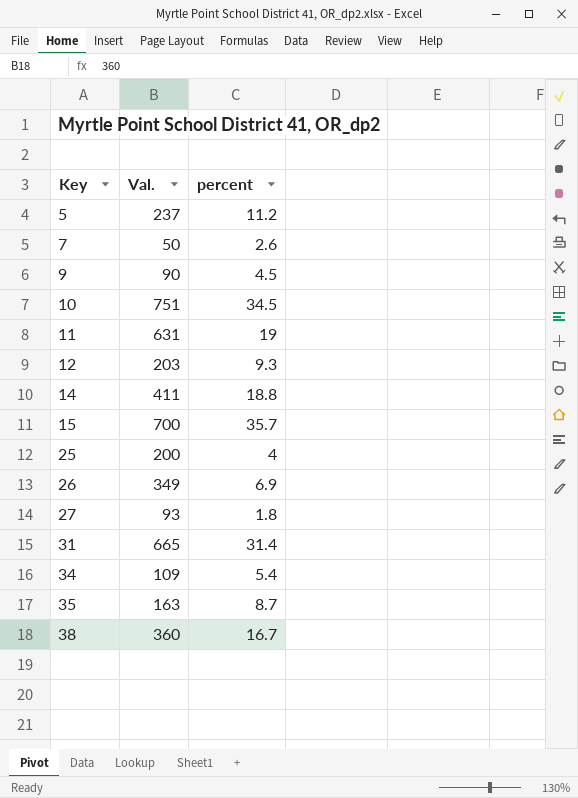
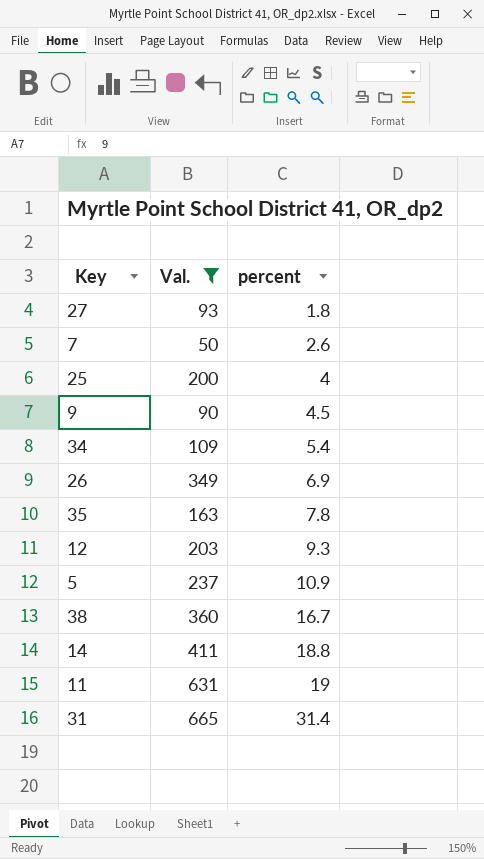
filter: none -> Val. <= 665
row order: Key ascending -> percent ascending
35 | percent: 8.7 -> 7.8
5 | percent: 11.2 -> 10.9

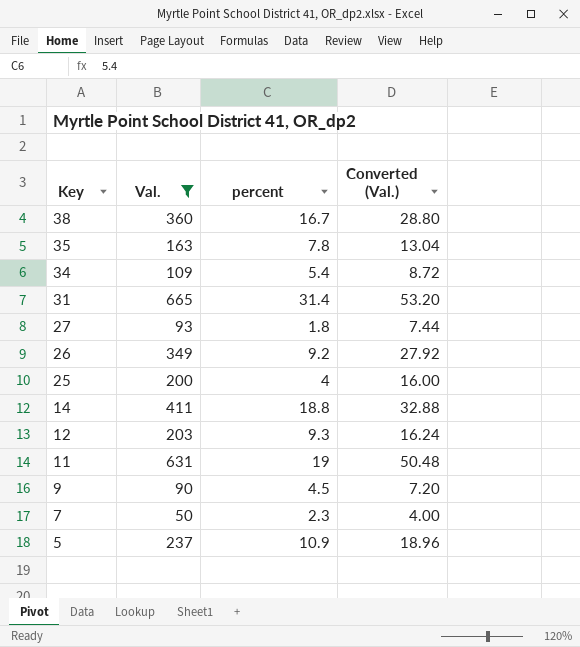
row order: percent ascending -> Key descending
column Converted (Val.) | formula: none -> [Val.] * 0.08
26 | percent: 6.9 -> 9.2
7 | percent: 2.6 -> 2.3

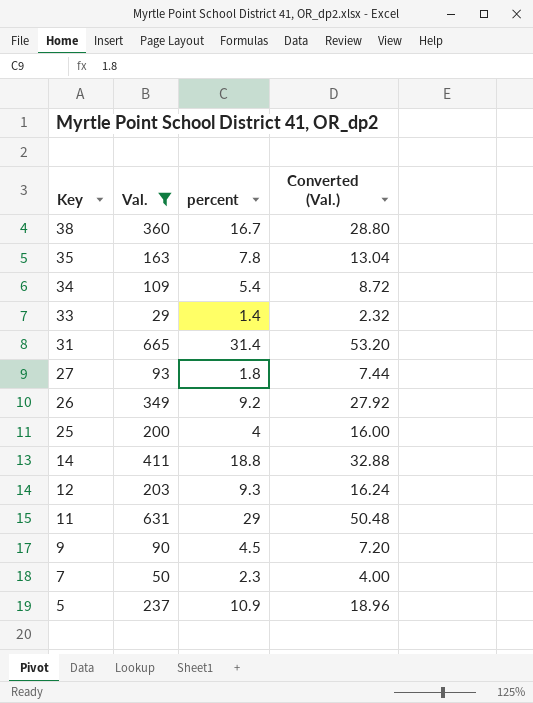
row 33: none -> 29 | 1.4 | 2.32
11 | percent: 19 -> 29

